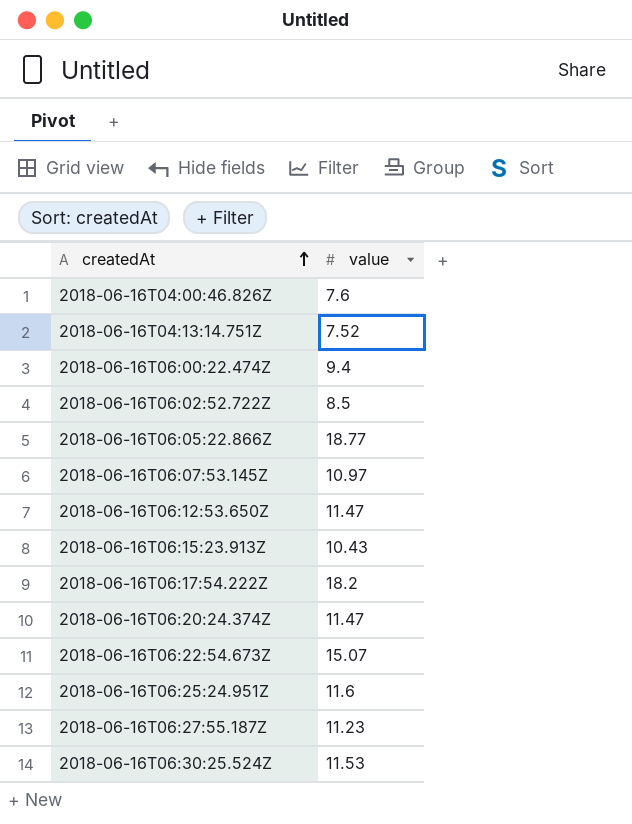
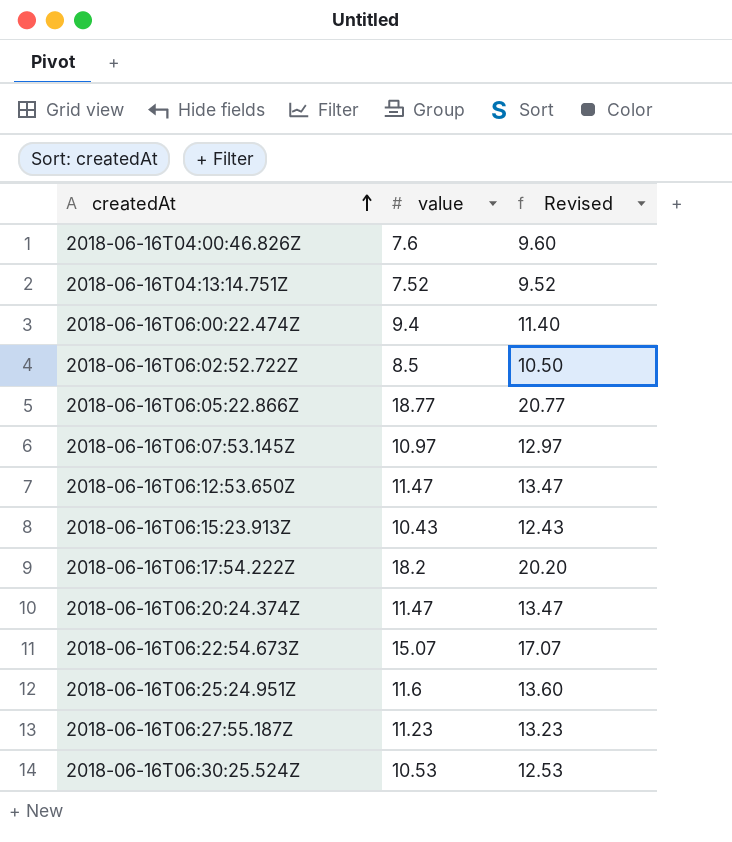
column Revised | formula: none -> [value] + 2
2018-06-16T06:30:25.524Z | value: 11.53 -> 10.53

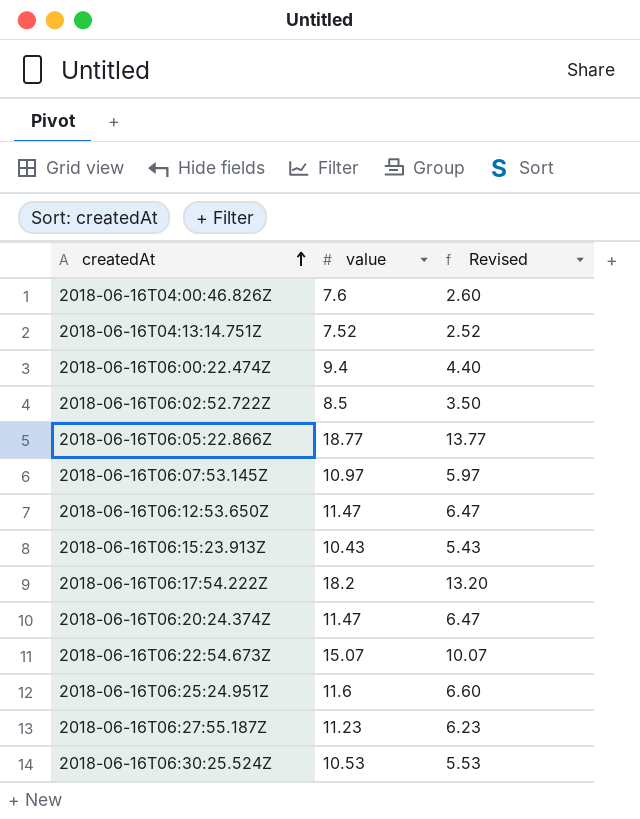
column Revised | formula: [value] + 2 -> [value] - 5

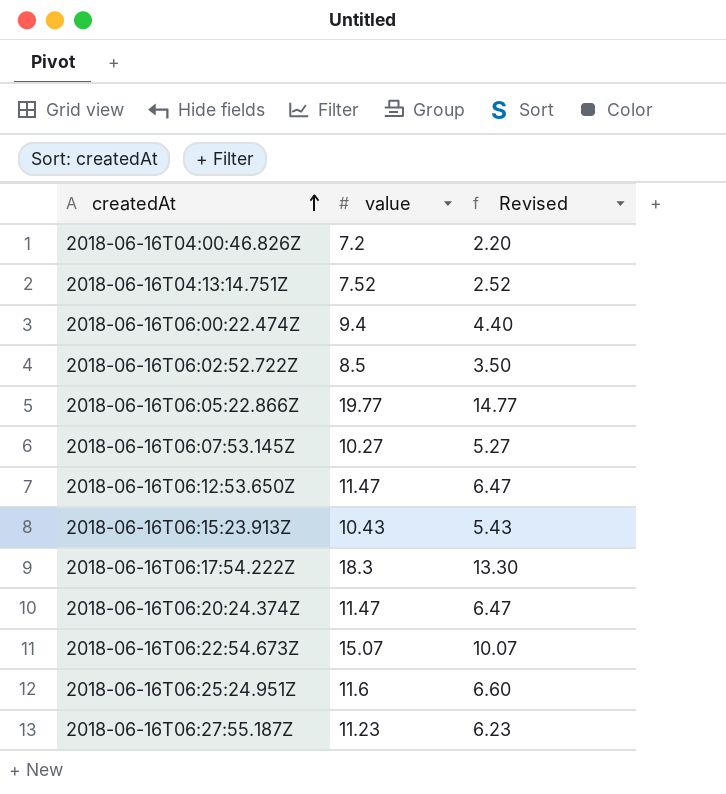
row 2018-06-16T06:30:25.524Z: 10.53 | 5.53 -> none
2018-06-16T04:00:46.826Z | value: 7.6 -> 7.2
2018-06-16T04:00:46.826Z | Revised: 2.60 -> 2.20
2018-06-16T06:05:22.866Z | value: 18.77 -> 19.77
2018-06-16T06:05:22.866Z | Revised: 13.77 -> 14.77
2018-06-16T06:07:53.145Z | value: 10.97 -> 10.27
2018-06-16T06:07:53.145Z | Revised: 5.97 -> 5.27
2018-06-16T06:17:54.222Z | value: 18.2 -> 18.3
2018-06-16T06:17:54.222Z | Revised: 13.20 -> 13.30

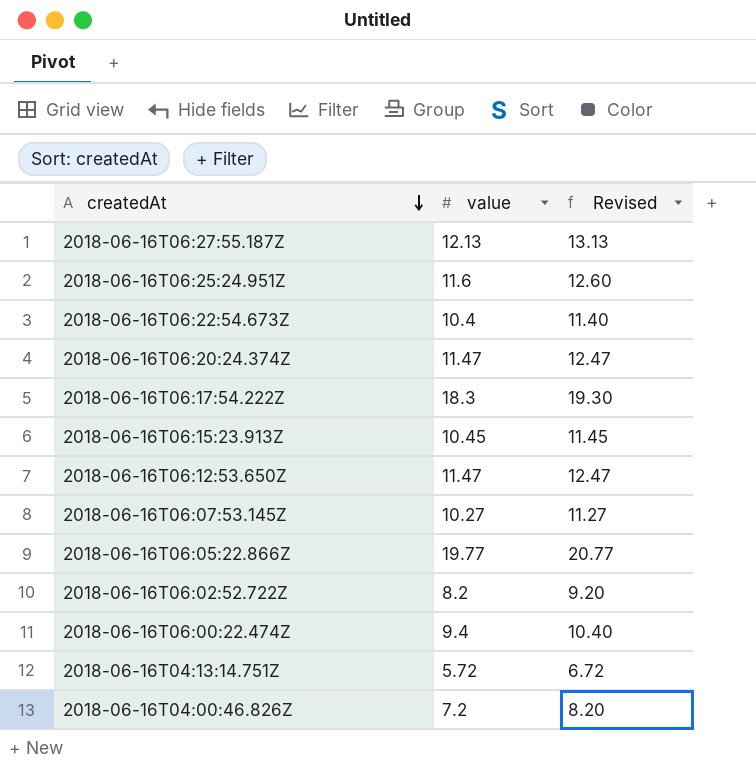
row order: createdAt ascending -> createdAt descending
column Revised | formula: [value] - 5 -> [value] + 1
2018-06-16T06:27:55.187Z | value: 11.23 -> 12.13
2018-06-16T06:22:54.673Z | value: 15.07 -> 10.4
2018-06-16T06:15:23.913Z | value: 10.43 -> 10.45
2018-06-16T06:02:52.722Z | value: 8.5 -> 8.2
2018-06-16T04:13:14.751Z | value: 7.52 -> 5.72

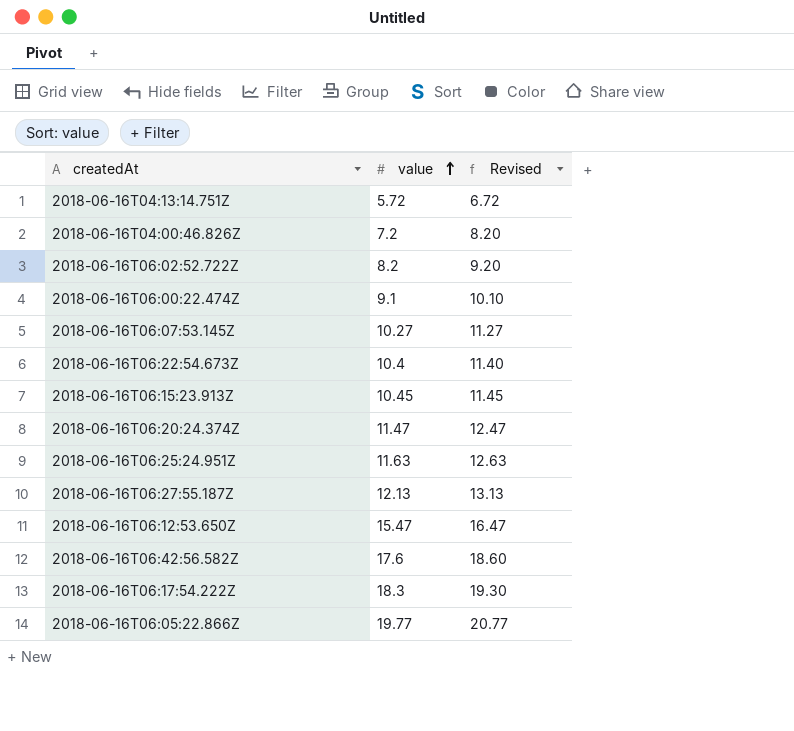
row order: createdAt descending -> value ascending
2018-06-16T06:00:22.474Z | value: 9.4 -> 9.1
2018-06-16T06:00:22.474Z | Revised: 10.40 -> 10.10
2018-06-16T06:25:24.951Z | value: 11.6 -> 11.63
2018-06-16T06:25:24.951Z | Revised: 12.60 -> 12.63
2018-06-16T06:12:53.650Z | value: 11.47 -> 15.47
2018-06-16T06:12:53.650Z | Revised: 12.47 -> 16.47
row 2018-06-16T06:42:56.582Z: none -> 17.6 | 18.60

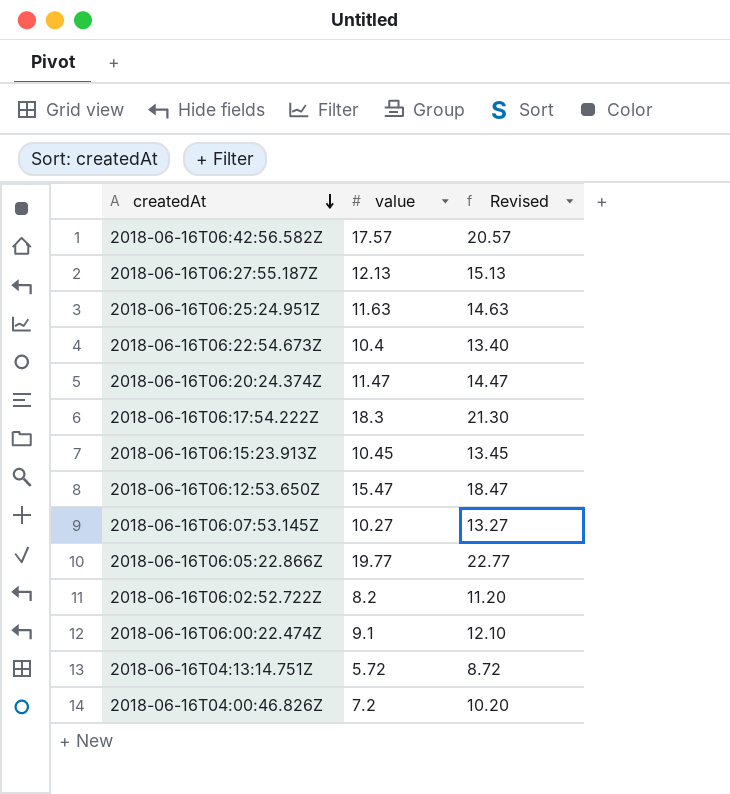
row order: value ascending -> createdAt descending
column Revised | formula: [value] + 1 -> [value] + 3
2018-06-16T06:42:56.582Z | value: 17.6 -> 17.57

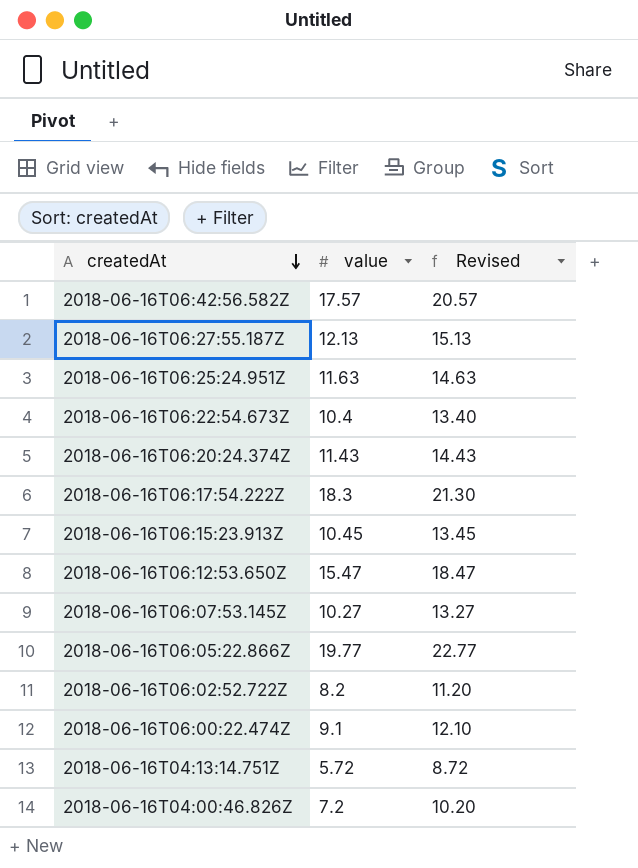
2018-06-16T06:20:24.374Z | value: 11.47 -> 11.43
2018-06-16T06:20:24.374Z | Revised: 14.47 -> 14.43

